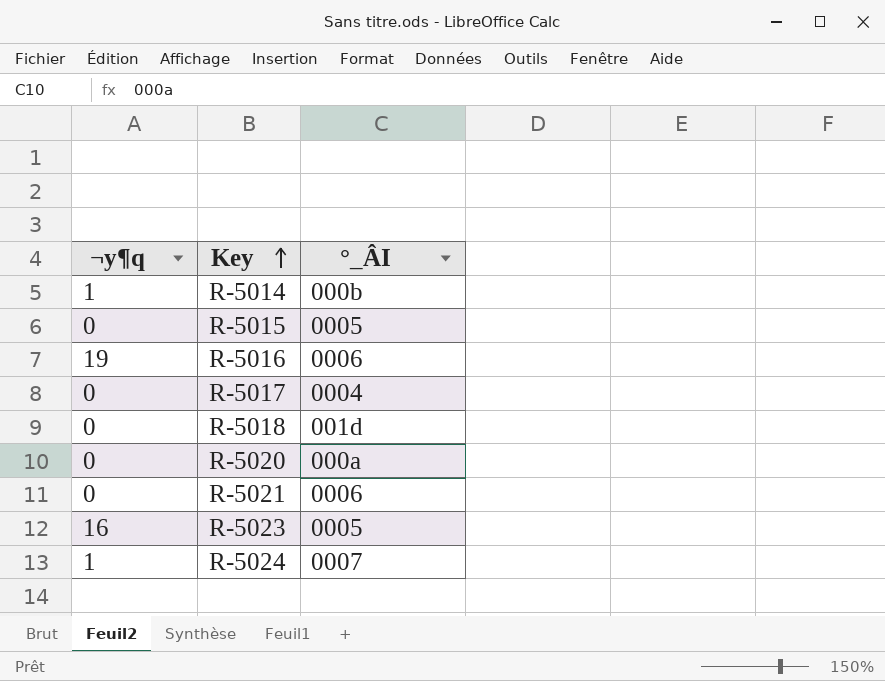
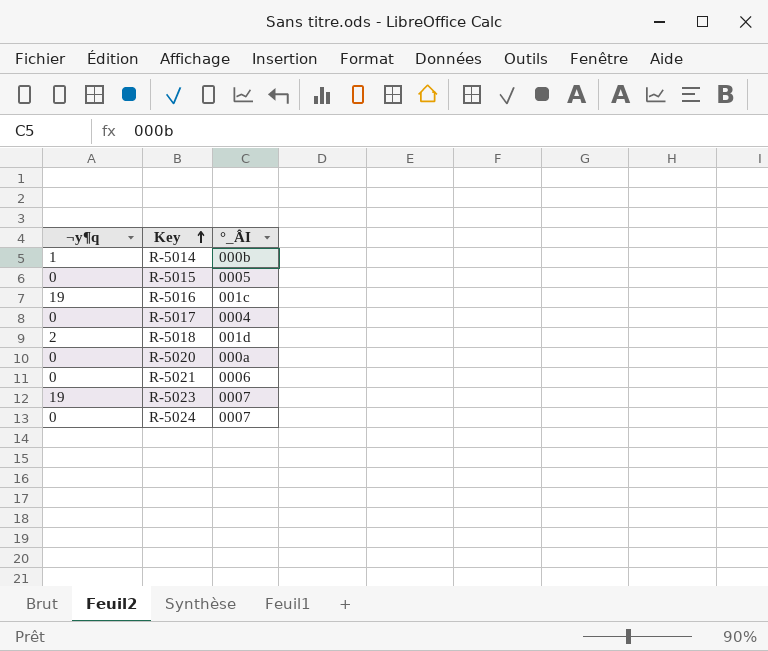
R-5016 | °_ÂI: 0006 -> 001c
R-5018 | ¬y¶q: 0 -> 2
R-5023 | ¬y¶q: 16 -> 19
R-5023 | °_ÂI: 0005 -> 0007
R-5024 | ¬y¶q: 1 -> 0

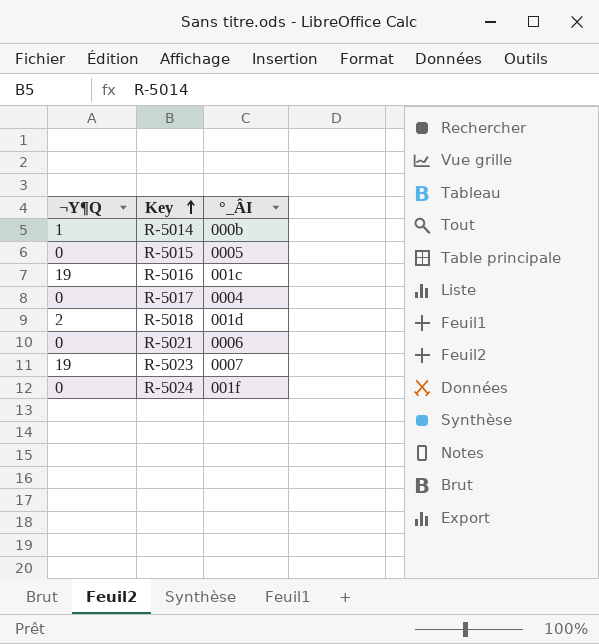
column name: ¬y¶q -> ¬Y¶Q
row R-5020: 0 | 000a -> none
R-5024 | °_ÂI: 0007 -> 001f

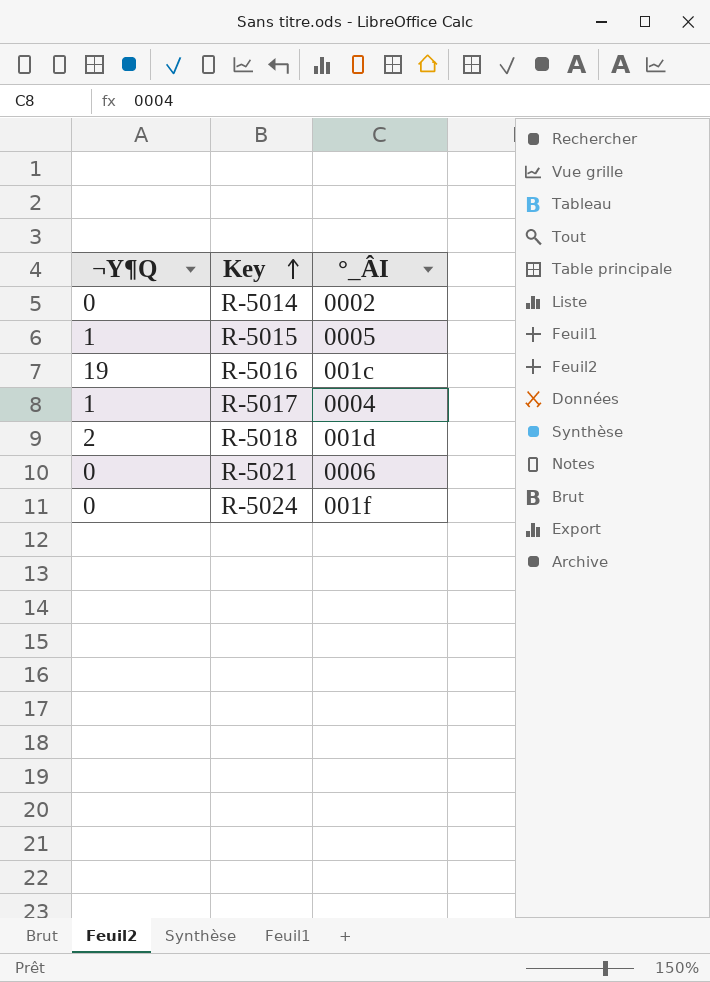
row R-5023: 19 | 0007 -> none
R-5014 | ¬Y¶Q: 1 -> 0
R-5014 | °_ÂI: 000b -> 0002
R-5015 | ¬Y¶Q: 0 -> 1
R-5017 | ¬Y¶Q: 0 -> 1

